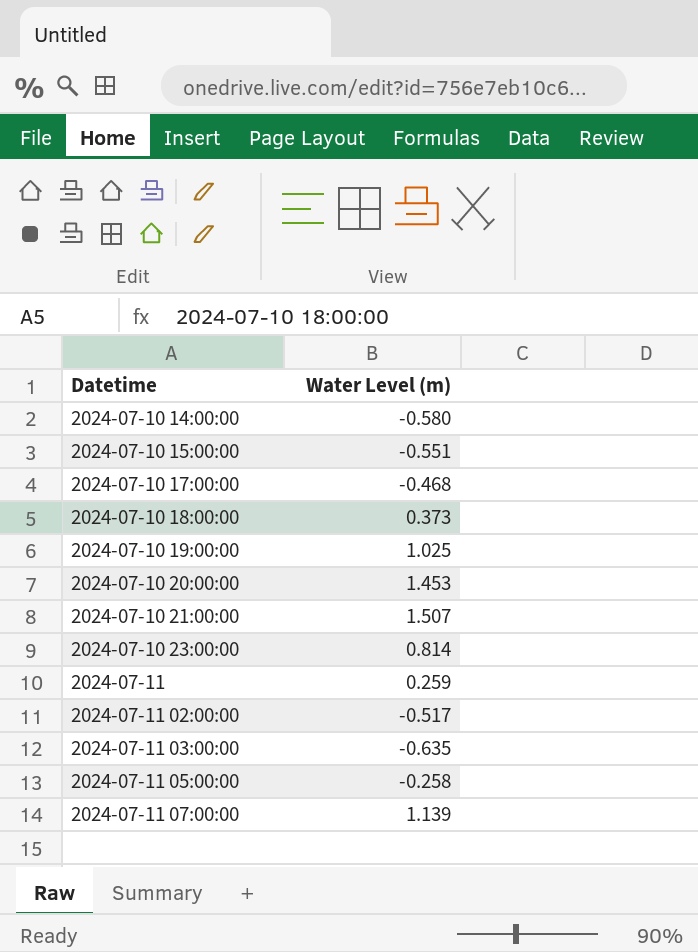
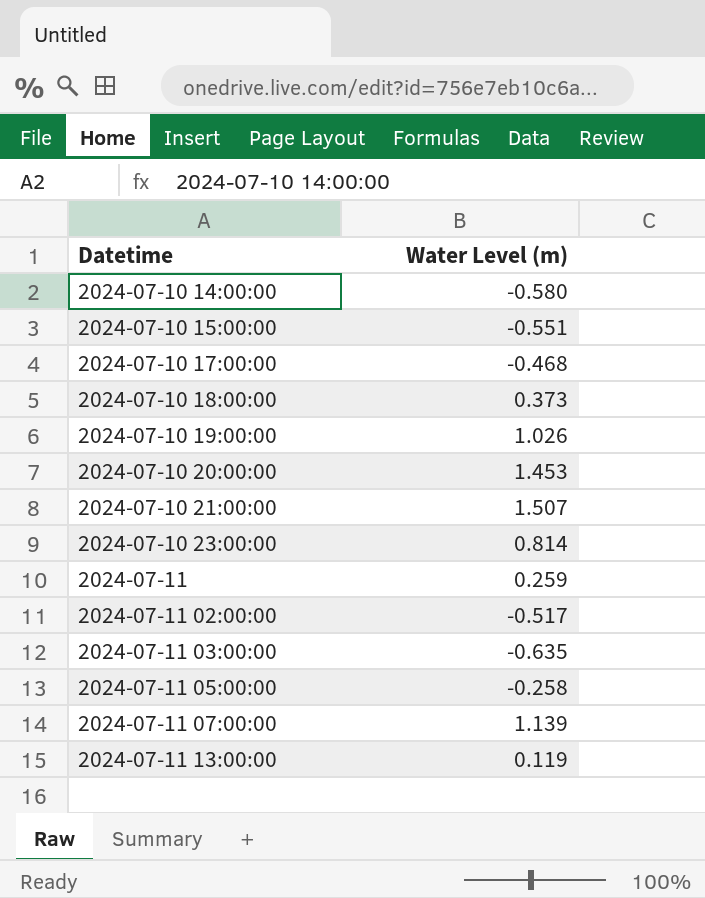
2024-07-10 19:00:00 | Water Level (m): 1.025 -> 1.026
row 2024-07-11 13:00:00: none -> 0.119

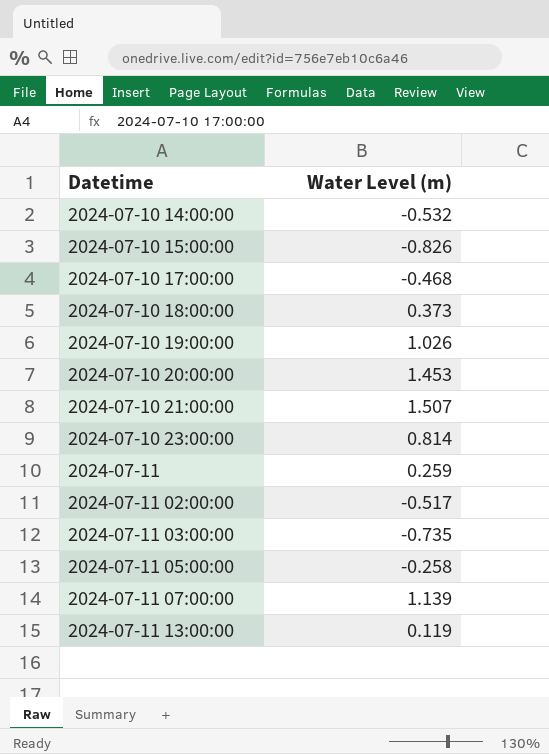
2024-07-10 14:00:00 | Water Level (m): -0.580 -> -0.532
2024-07-10 15:00:00 | Water Level (m): -0.551 -> -0.826
2024-07-11 03:00:00 | Water Level (m): -0.635 -> -0.735

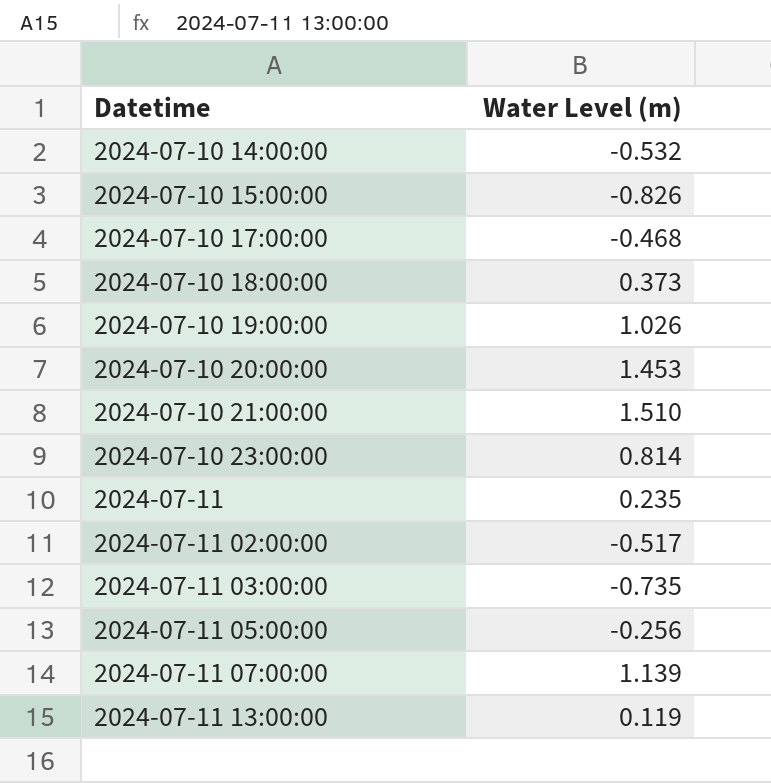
2024-07-10 21:00:00 | Water Level (m): 1.507 -> 1.510
2024-07-11 | Water Level (m): 0.259 -> 0.235
2024-07-11 05:00:00 | Water Level (m): -0.258 -> -0.256

